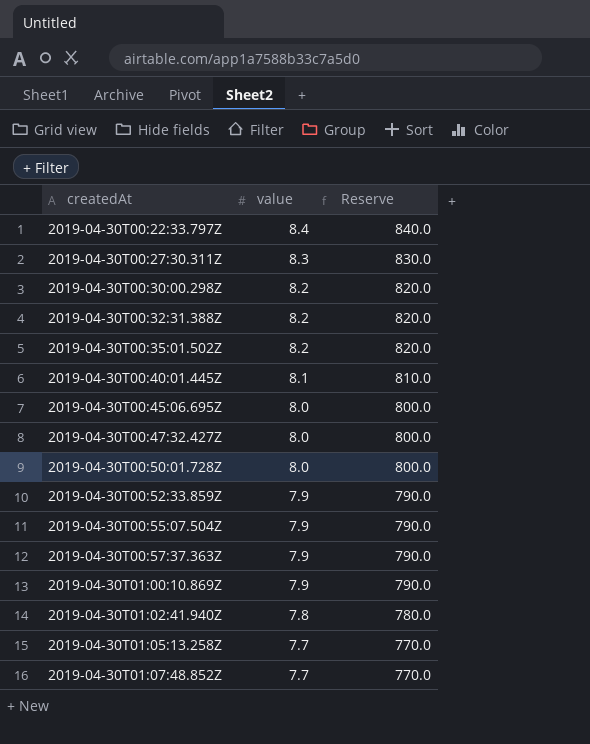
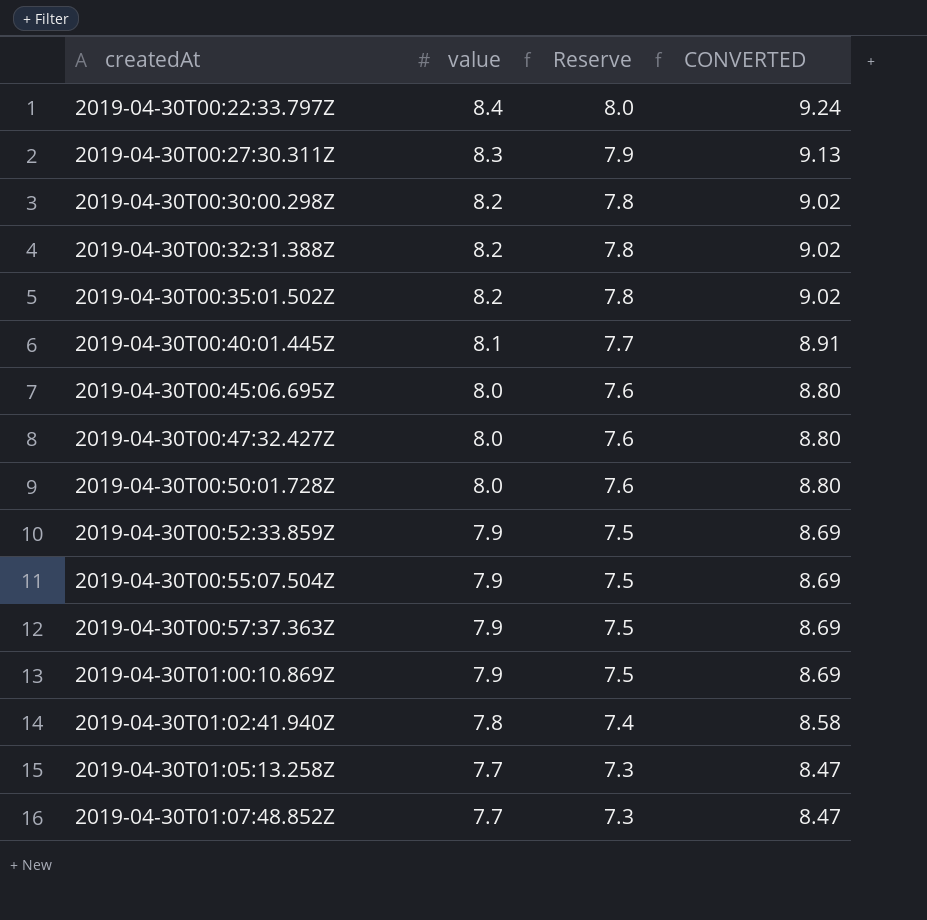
column Reserve | formula: [value] * 100 -> [value] * 0.95
column CONVERTED | formula: none -> [value] * 1.1

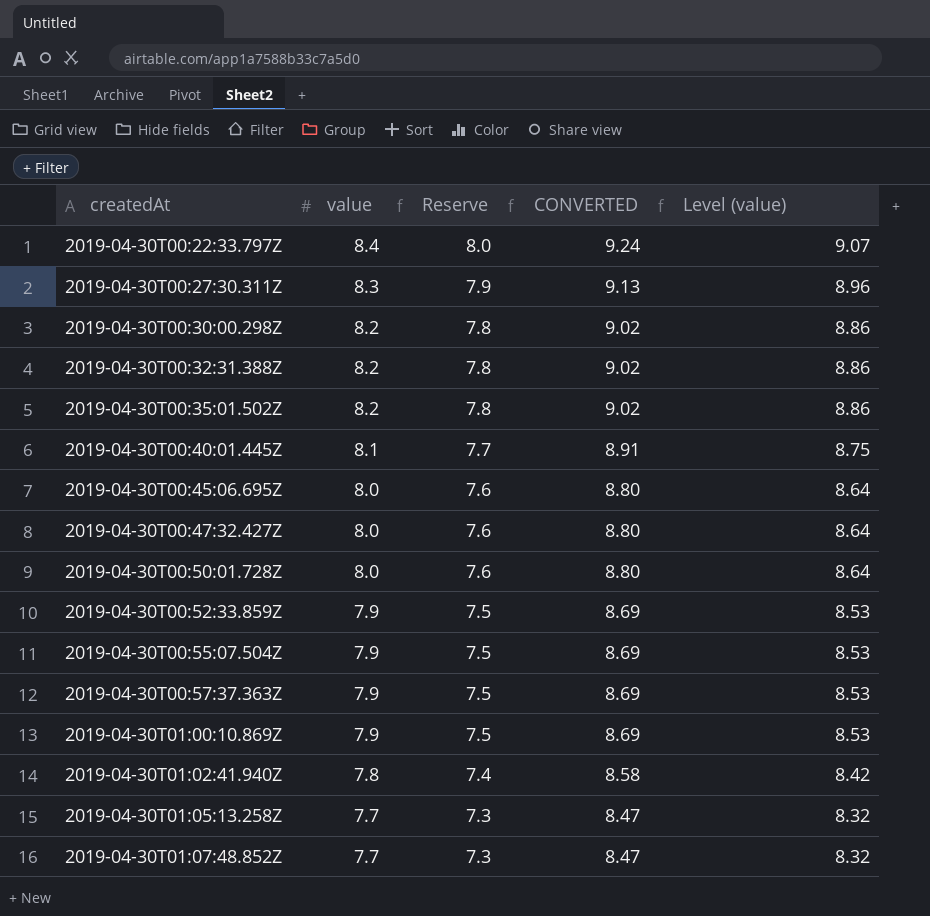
column Level (value) | formula: none -> [value] * 1.08

